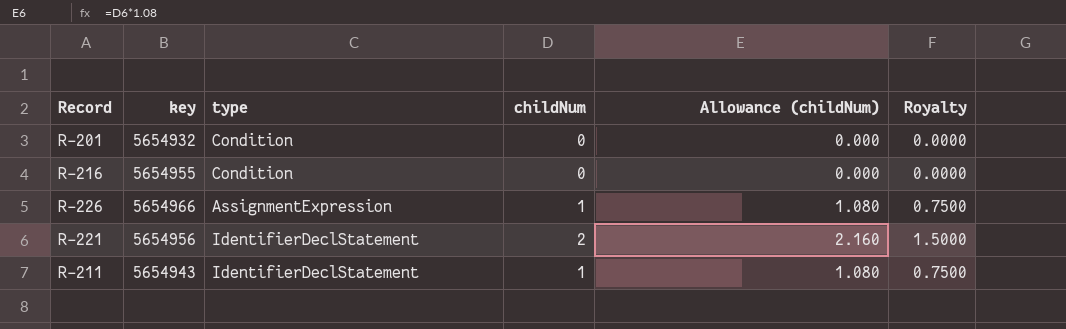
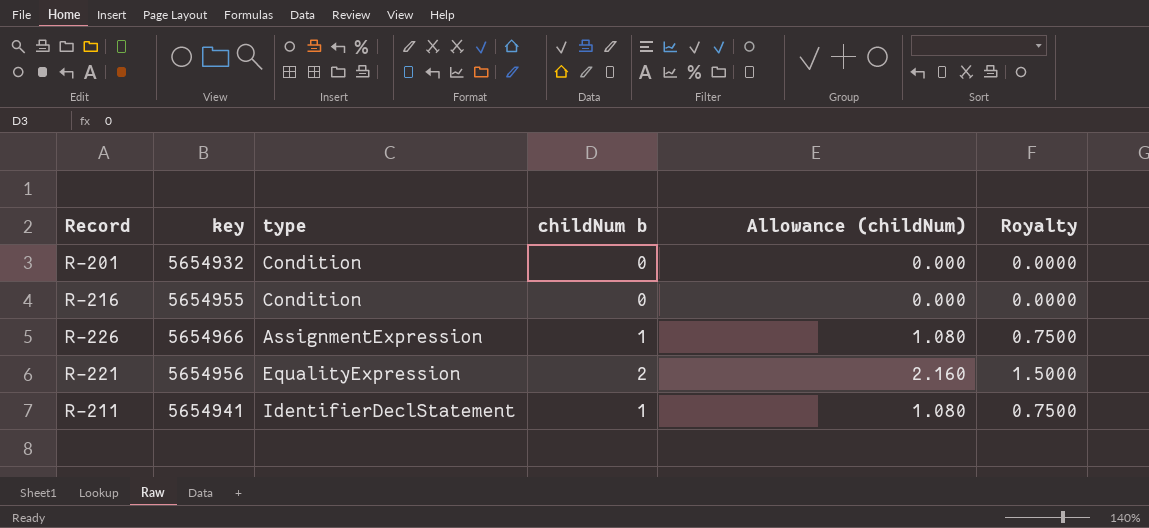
column name: childNum -> childNum b
R-221 | type: IdentifierDeclStatement -> EqualityExpression
R-211 | key: 5654943 -> 5654941

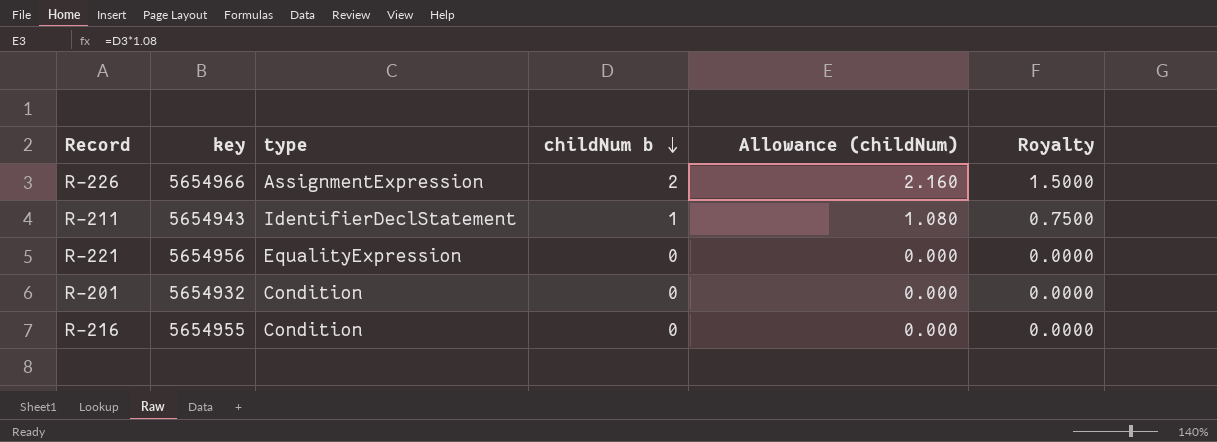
row order: none -> childNum b descending
R-226 | childNum b: 1 -> 2
R-226 | Allowance (childNum): 1.080 -> 2.160
R-226 | Royalty: 0.7500 -> 1.5000
R-211 | key: 5654941 -> 5654943
R-221 | childNum b: 2 -> 0
R-221 | Allowance (childNum): 2.160 -> 0.000
R-221 | Royalty: 1.5000 -> 0.0000

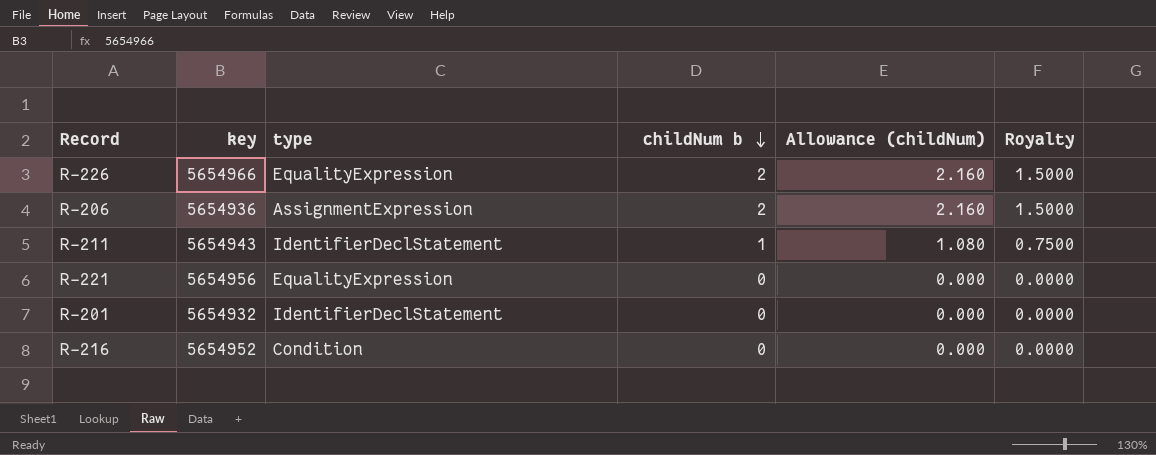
R-226 | type: AssignmentExpression -> EqualityExpression
row R-206: none -> 5654936 | AssignmentExpression | 2 | 2.160 | 1.5000
R-201 | type: Condition -> IdentifierDeclStatement
R-216 | key: 5654955 -> 5654952

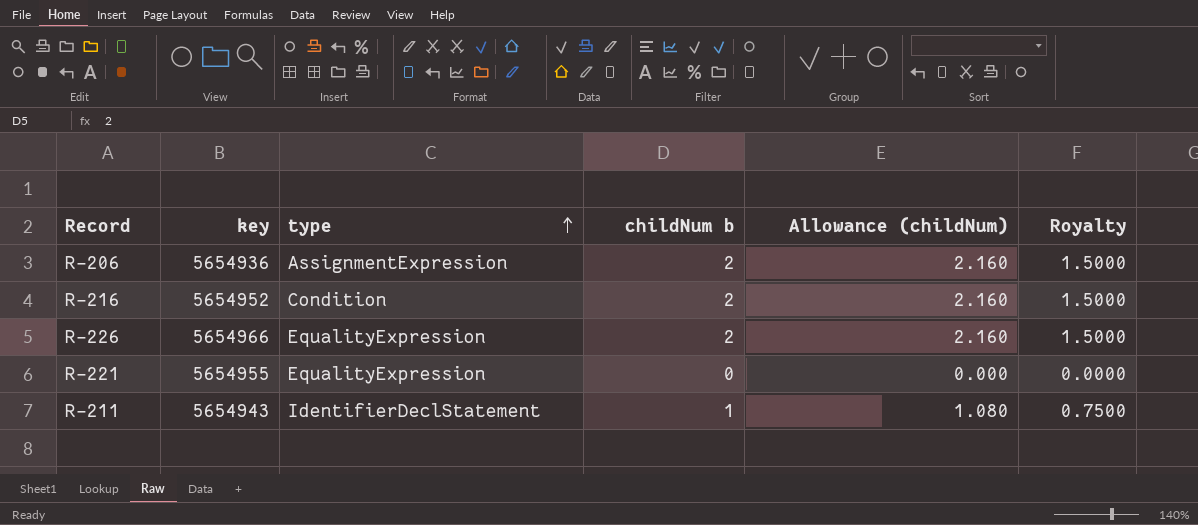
row order: childNum b descending -> type ascending
row R-201: 5654932 | IdentifierDeclStatement | 0 | 0.000 | 0.0000 -> none
R-216 | childNum b: 0 -> 2
R-216 | Allowance (childNum): 0.000 -> 2.160
R-216 | Royalty: 0.0000 -> 1.5000
R-221 | key: 5654956 -> 5654955

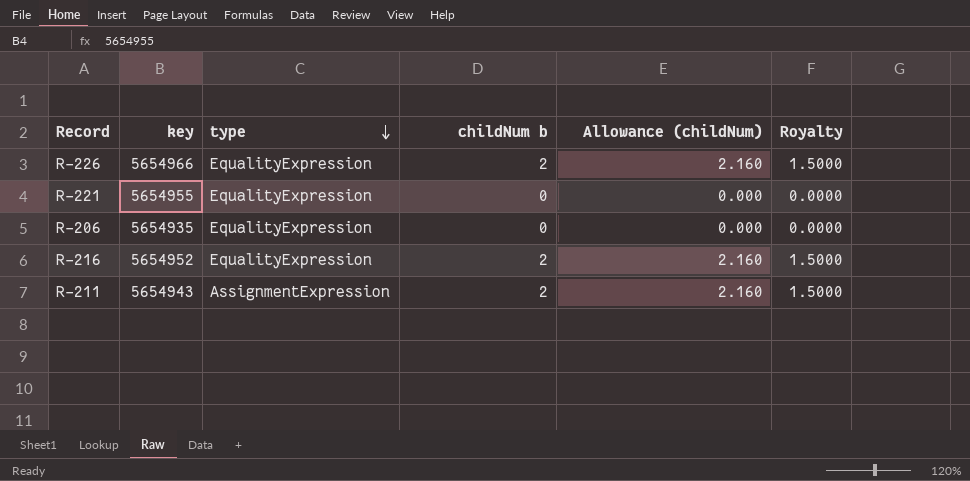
row order: type ascending -> type descending
R-206 | key: 5654936 -> 5654935
R-206 | type: AssignmentExpression -> EqualityExpression
R-206 | childNum b: 2 -> 0
R-206 | Allowance (childNum): 2.160 -> 0.000
R-206 | Royalty: 1.5000 -> 0.0000
R-216 | type: Condition -> EqualityExpression
R-211 | type: IdentifierDeclStatement -> AssignmentExpression
R-211 | childNum b: 1 -> 2
R-211 | Allowance (childNum): 1.080 -> 2.160
R-211 | Royalty: 0.7500 -> 1.5000

